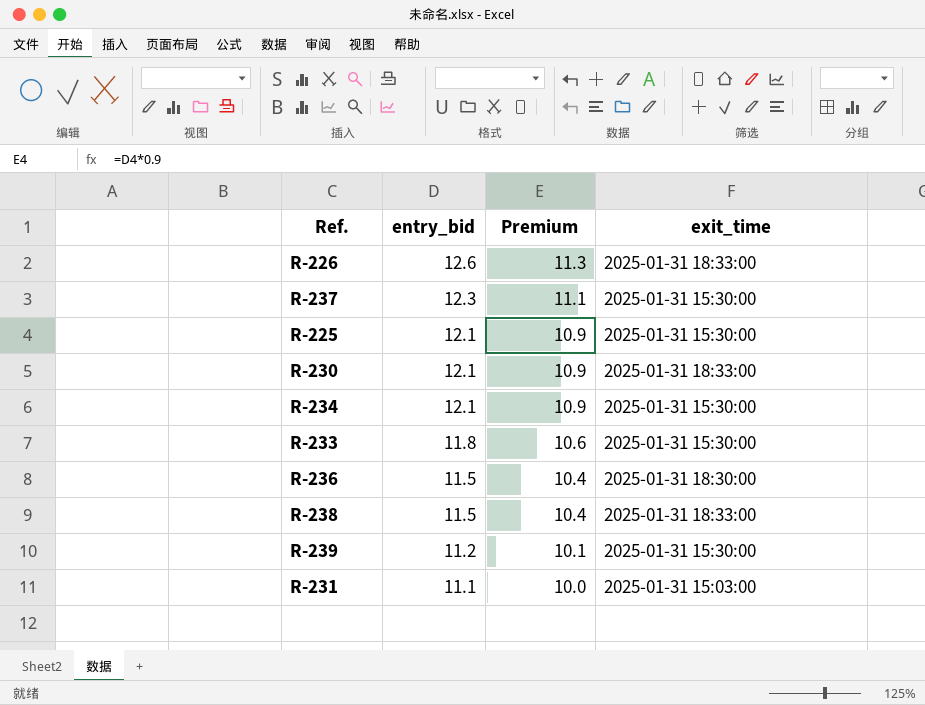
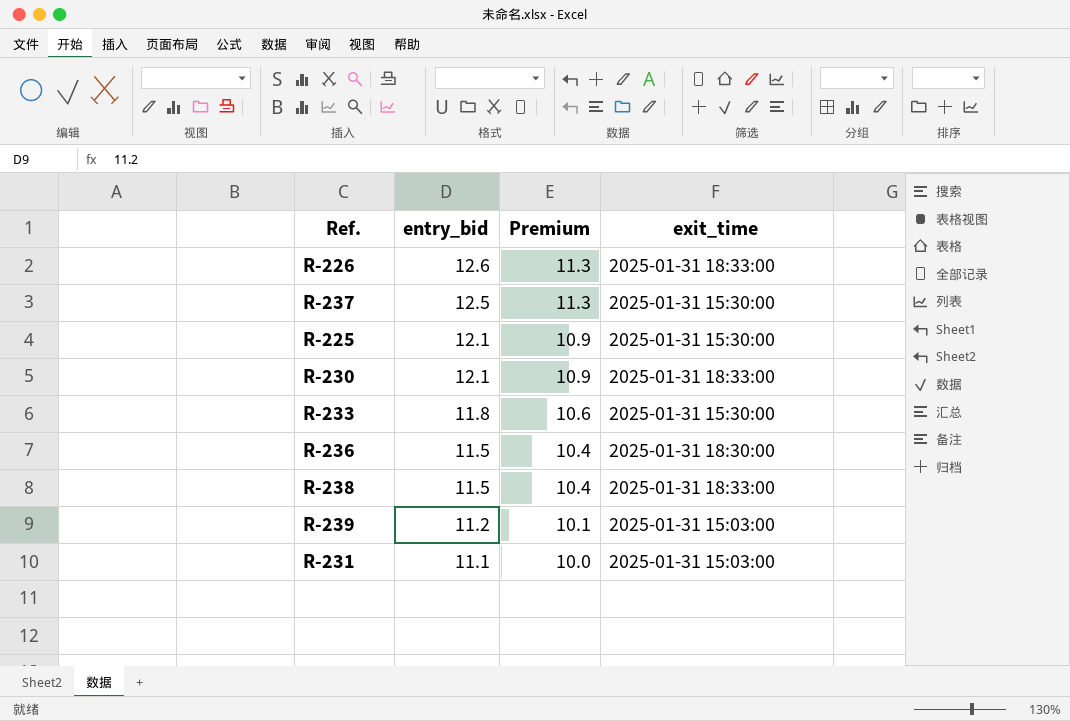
row R-234: 12.1 | 10.9 | 2025-01-31 15:30:00 -> none
R-237 | entry_bid: 12.3 -> 12.5
R-237 | Premium: 11.1 -> 11.3
R-239 | exit_time: 2025-01-31 15:30:00 -> 2025-01-31 15:03:00

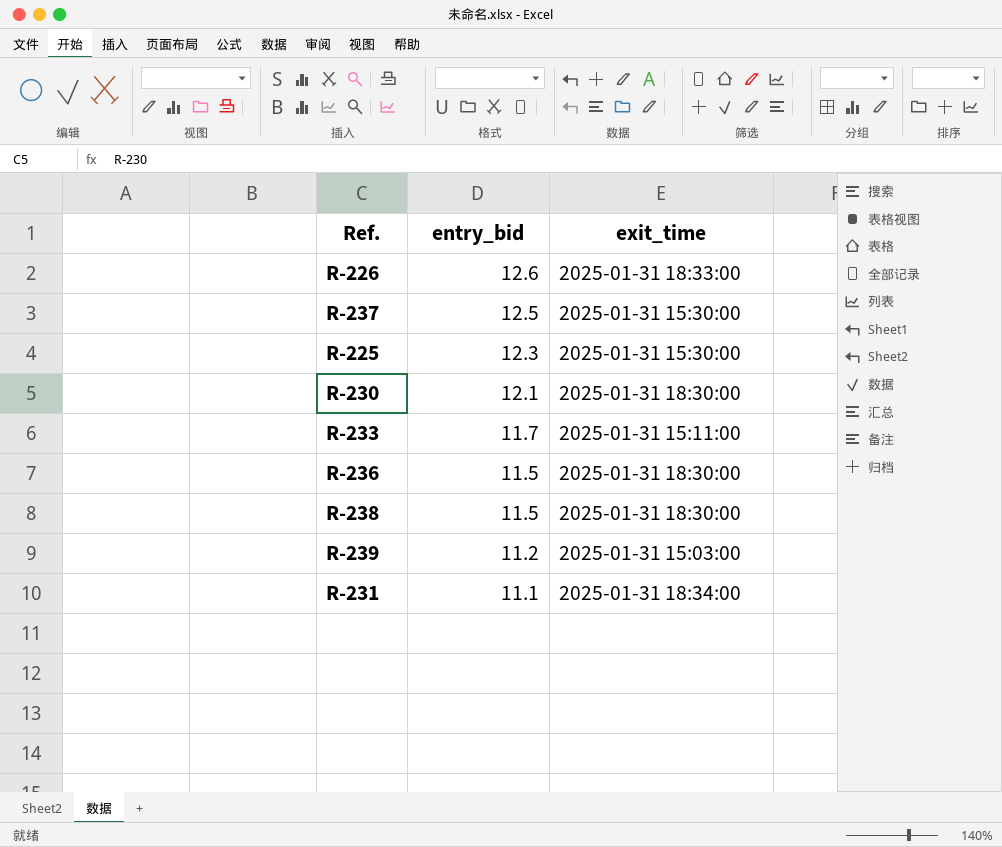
column Premium | formula: [entry_bid] * 0.9 -> none
R-225 | entry_bid: 12.1 -> 12.3
R-230 | exit_time: 2025-01-31 18:33:00 -> 2025-01-31 18:30:00
R-233 | entry_bid: 11.8 -> 11.7
R-233 | exit_time: 2025-01-31 15:30:00 -> 2025-01-31 15:11:00
R-238 | exit_time: 2025-01-31 18:33:00 -> 2025-01-31 18:30:00
R-231 | exit_time: 2025-01-31 15:03:00 -> 2025-01-31 18:34:00

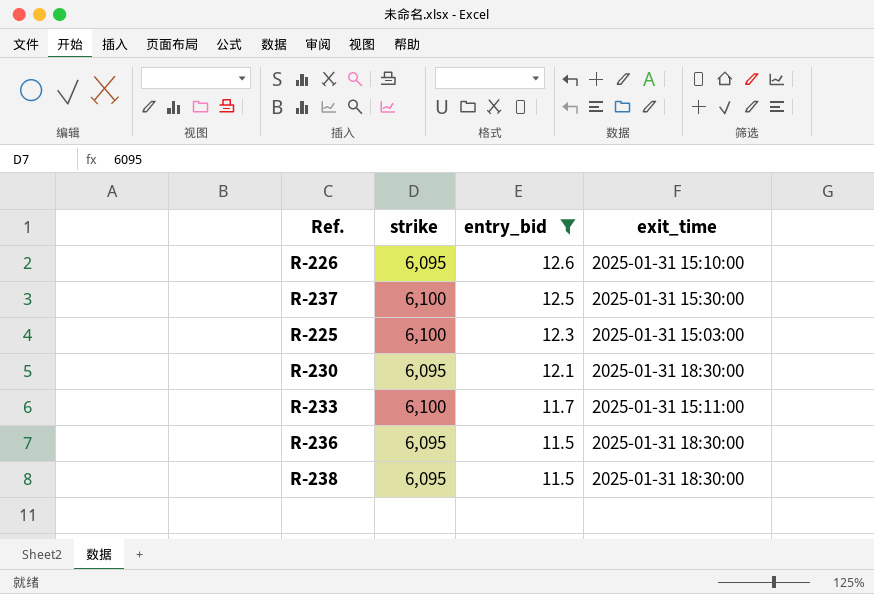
filter: none -> entry_bid >= 11.5
column strike | position: none -> 2
R-226 | exit_time: 2025-01-31 18:33:00 -> 2025-01-31 15:10:00
R-225 | exit_time: 2025-01-31 15:30:00 -> 2025-01-31 15:03:00

